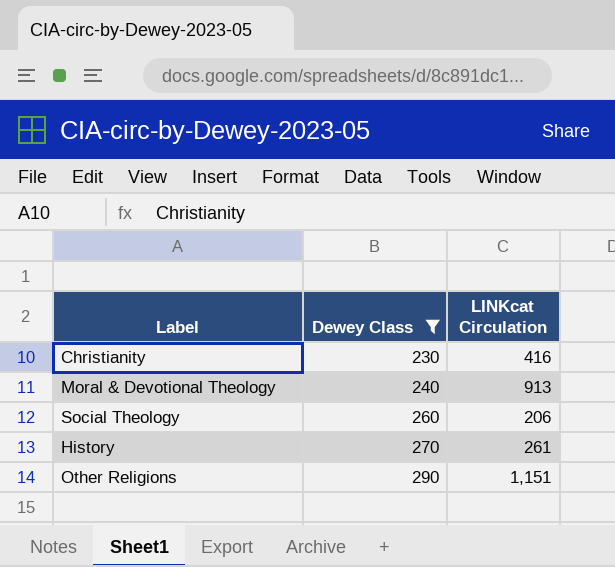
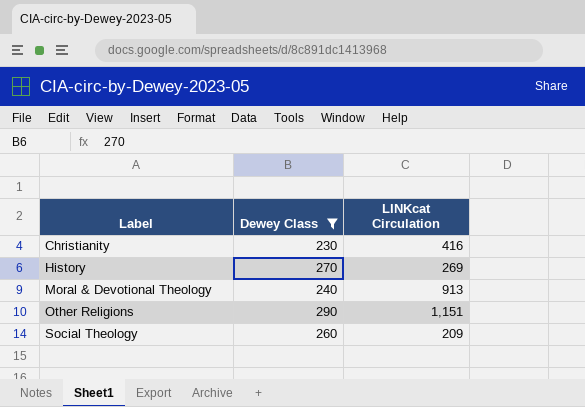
row order: Dewey Class ascending -> Label ascending
History | LINKcat Circulation: 261 -> 269
Social Theology | LINKcat Circulation: 206 -> 209

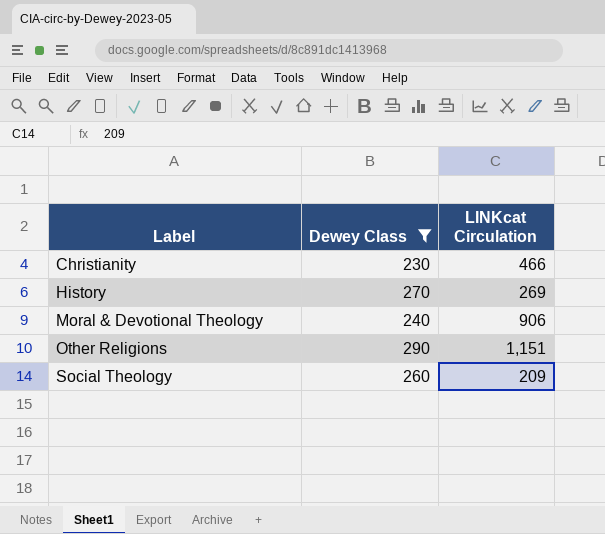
Christianity | LINKcat Circulation: 416 -> 466
Moral & Devotional Theology | LINKcat Circulation: 913 -> 906

